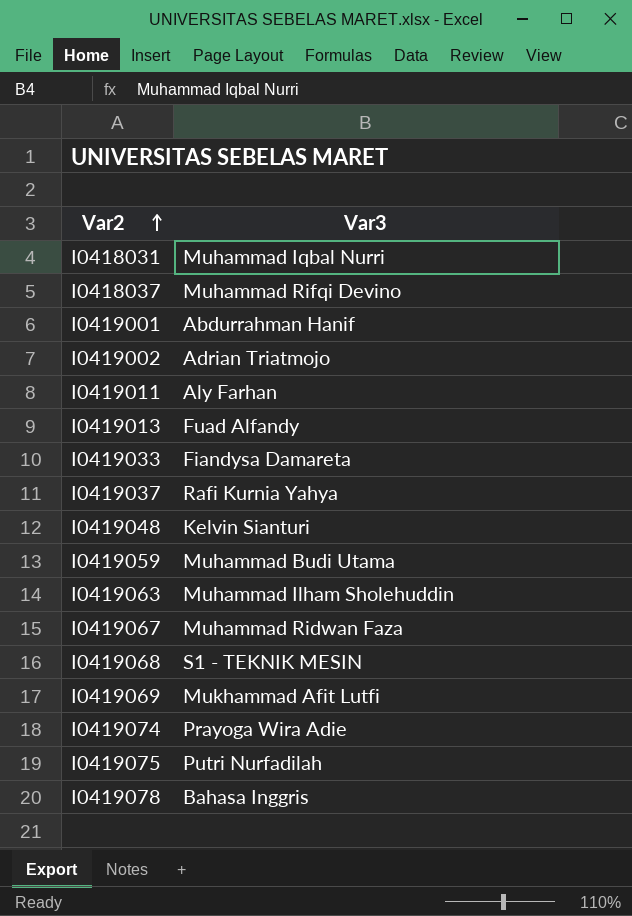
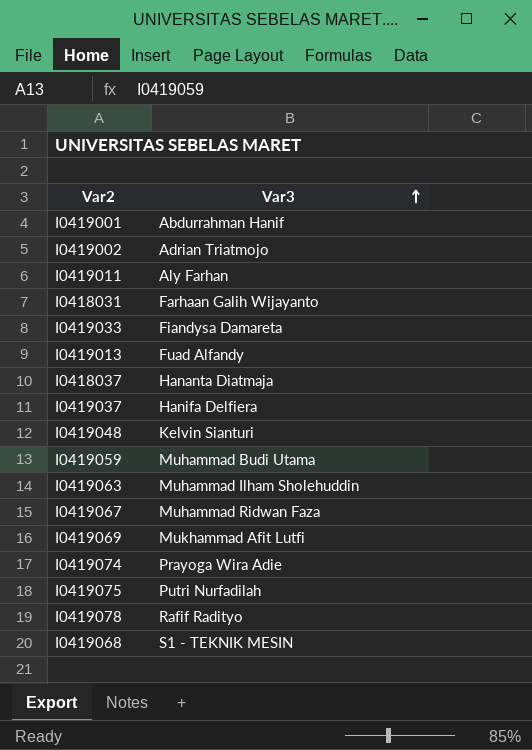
row order: Var2 ascending -> Var3 ascending
I0418031 | Var3: Muhammad Iqbal Nurri -> Farhaan Galih Wijayanto
I0418037 | Var3: Muhammad Rifqi Devino -> Hananta Diatmaja
I0419037 | Var3: Rafi Kurnia Yahya -> Hanifa Delfiera
I0419078 | Var3: Bahasa Inggris -> Rafif Radityo

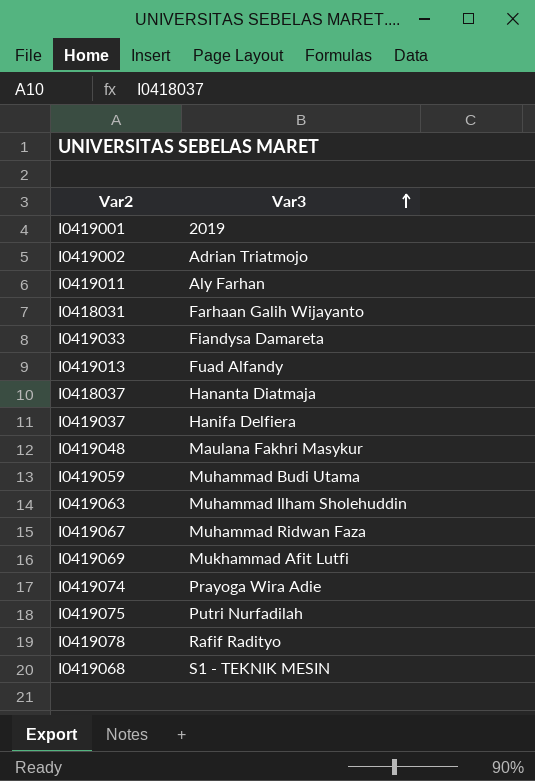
I0419001 | Var3: Abdurrahman Hanif -> 2019
I0419048 | Var3: Kelvin Sianturi -> Maulana Fakhri Masykur

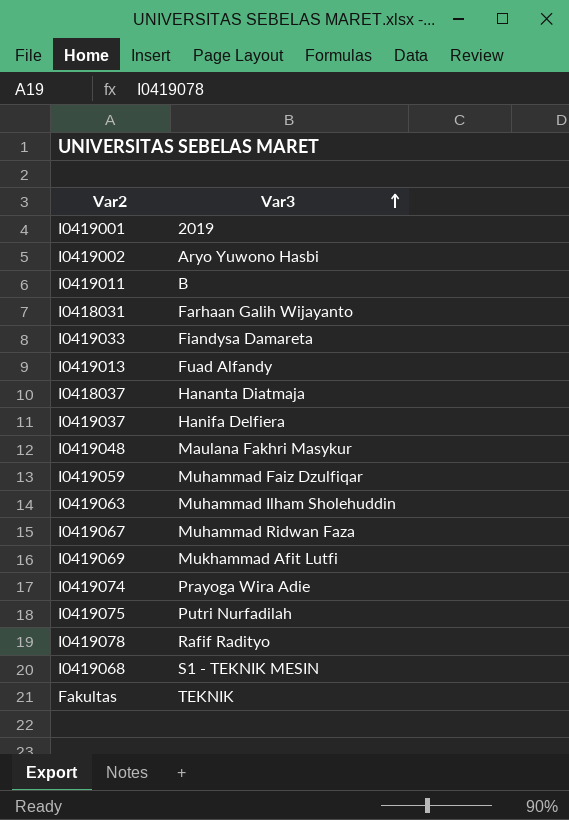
I0419002 | Var3: Adrian Triatmojo -> Aryo Yuwono Hasbi
I0419011 | Var3: Aly Farhan -> B
I0419059 | Var3: Muhammad Budi Utama -> Muhammad Faiz Dzulfiqar
row Fakultas: none -> TEKNIK

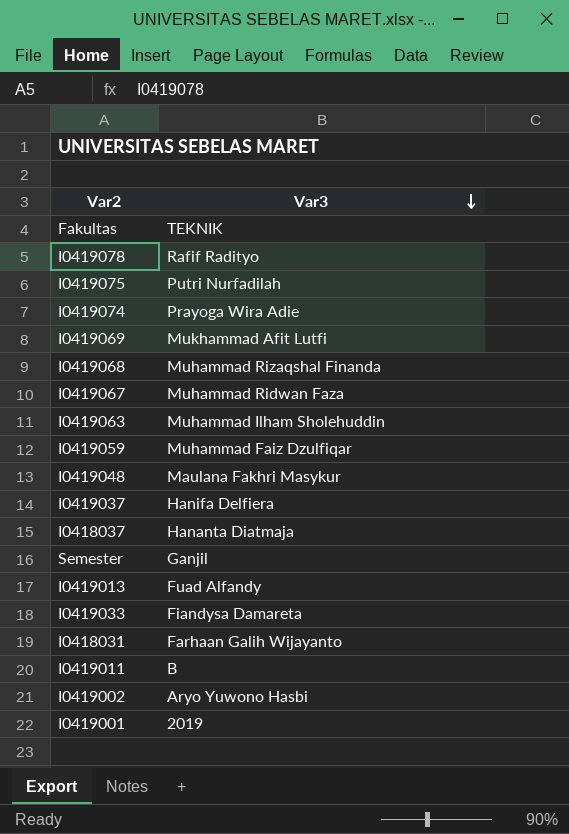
row order: Var3 ascending -> Var3 descending
I0419068 | Var3: S1 - TEKNIK MESIN -> Muhammad Rizaqshal Finanda
row Semester: none -> Ganjil

